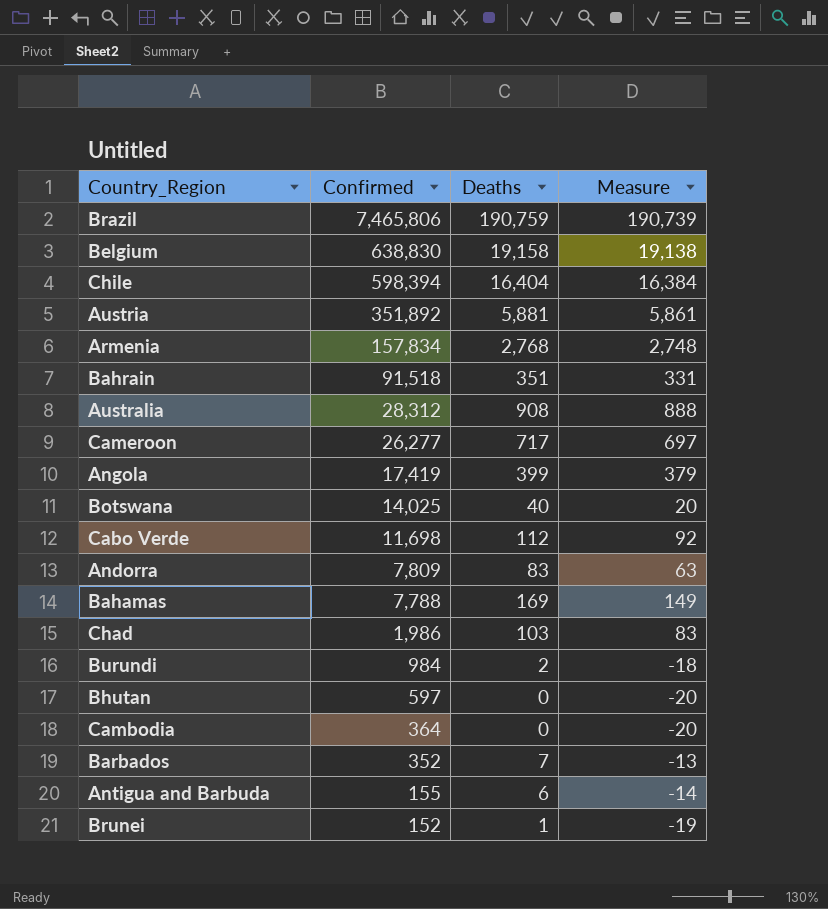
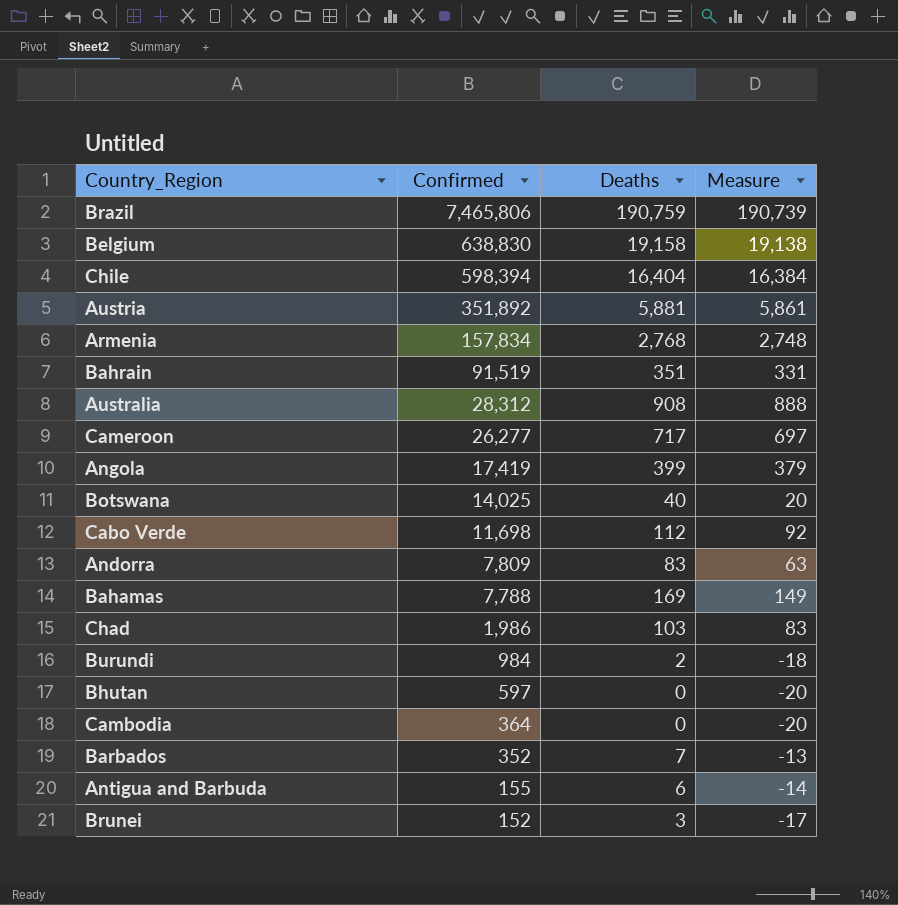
Bahrain | Confirmed: 91,518 -> 91,519
Brunei | Deaths: 1 -> 3
Brunei | Measure: -19 -> -17

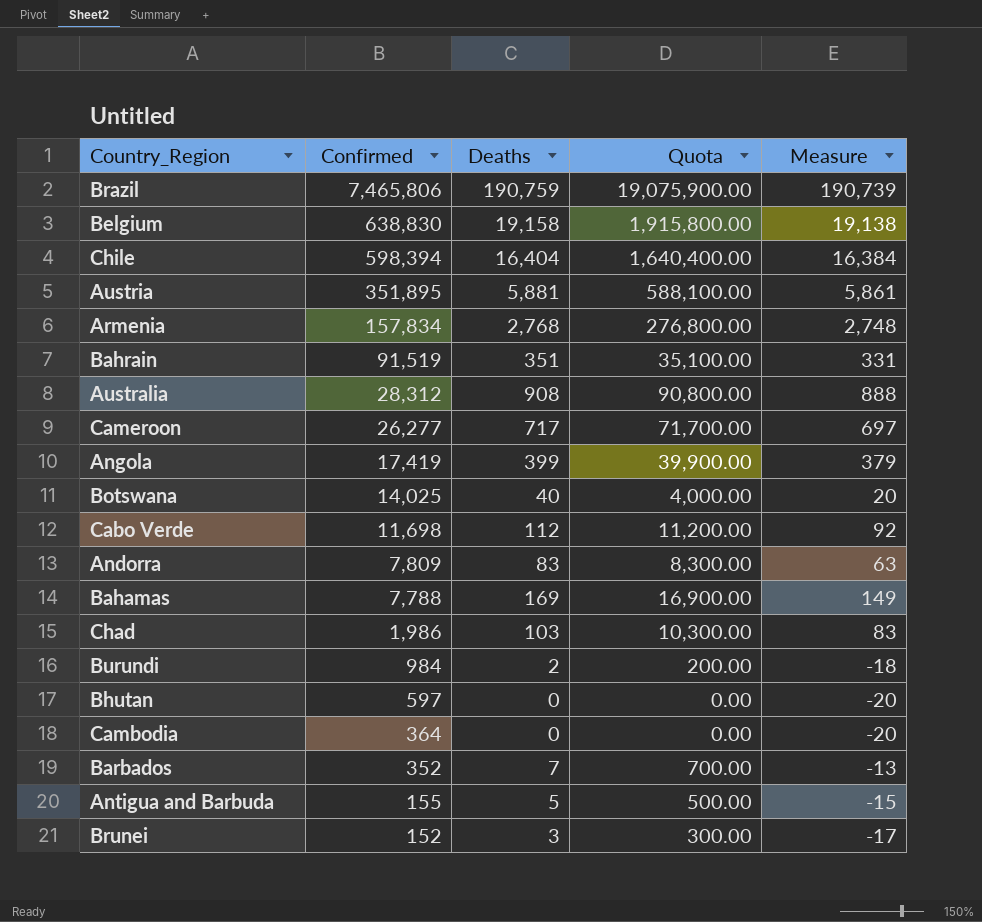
column Quota | formula: none -> [Deaths] * 100
Austria | Confirmed: 351,892 -> 351,895
Antigua and Barbuda | Deaths: 6 -> 5
Antigua and Barbuda | Measure: -14 -> -15

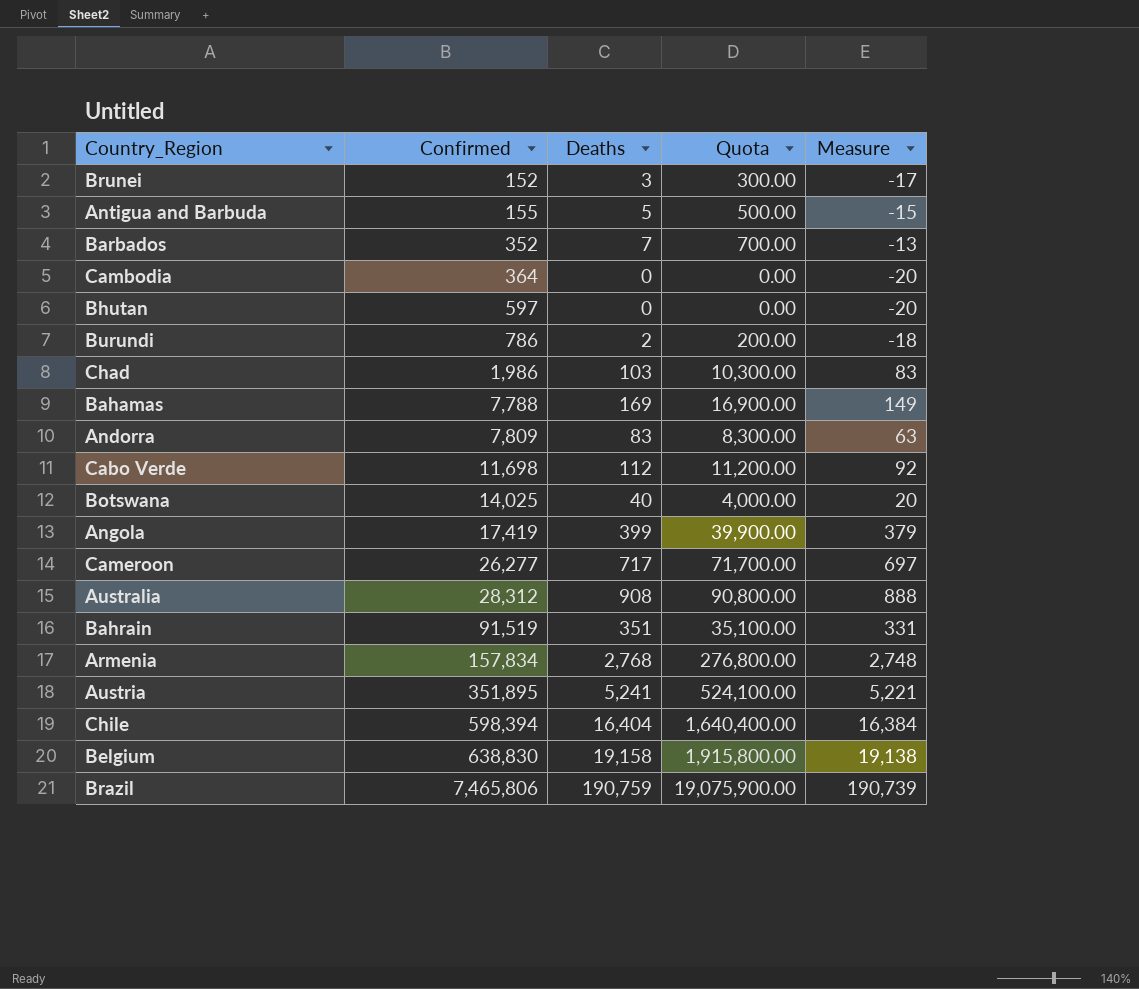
row order: Confirmed descending -> Confirmed ascending
Burundi | Confirmed: 984 -> 786
Austria | Deaths: 5,881 -> 5,241
Austria | Quota: 588,100.00 -> 524,100.00
Austria | Measure: 5,861 -> 5,221

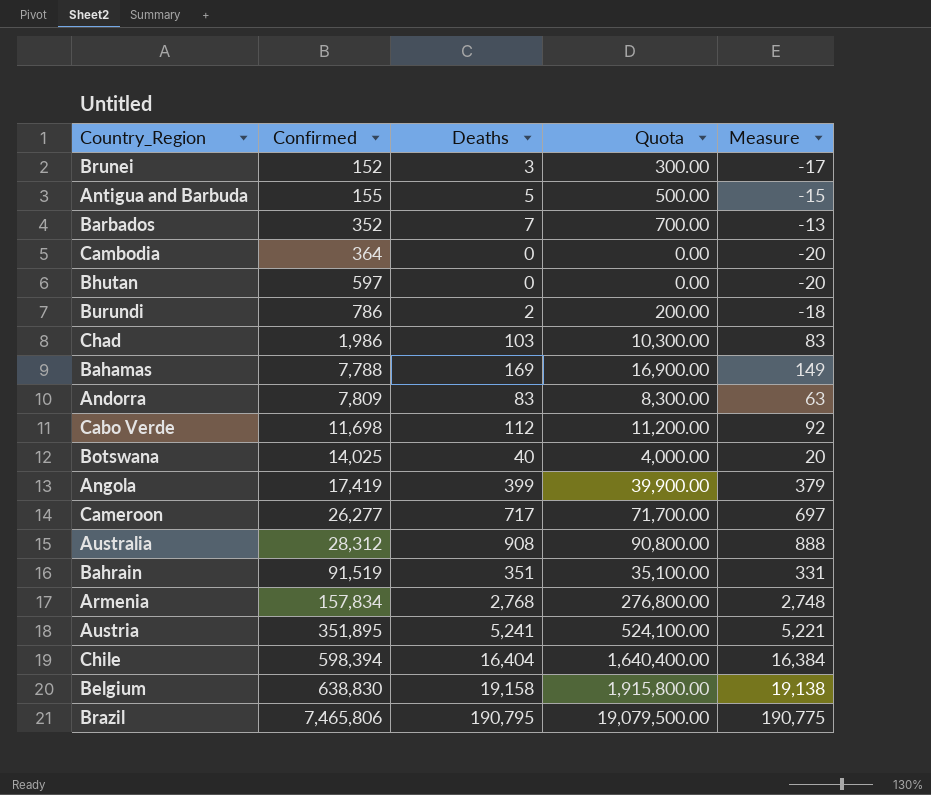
Brazil | Deaths: 190,759 -> 190,795
Brazil | Quota: 19,075,900.00 -> 19,079,500.00
Brazil | Measure: 190,739 -> 190,775

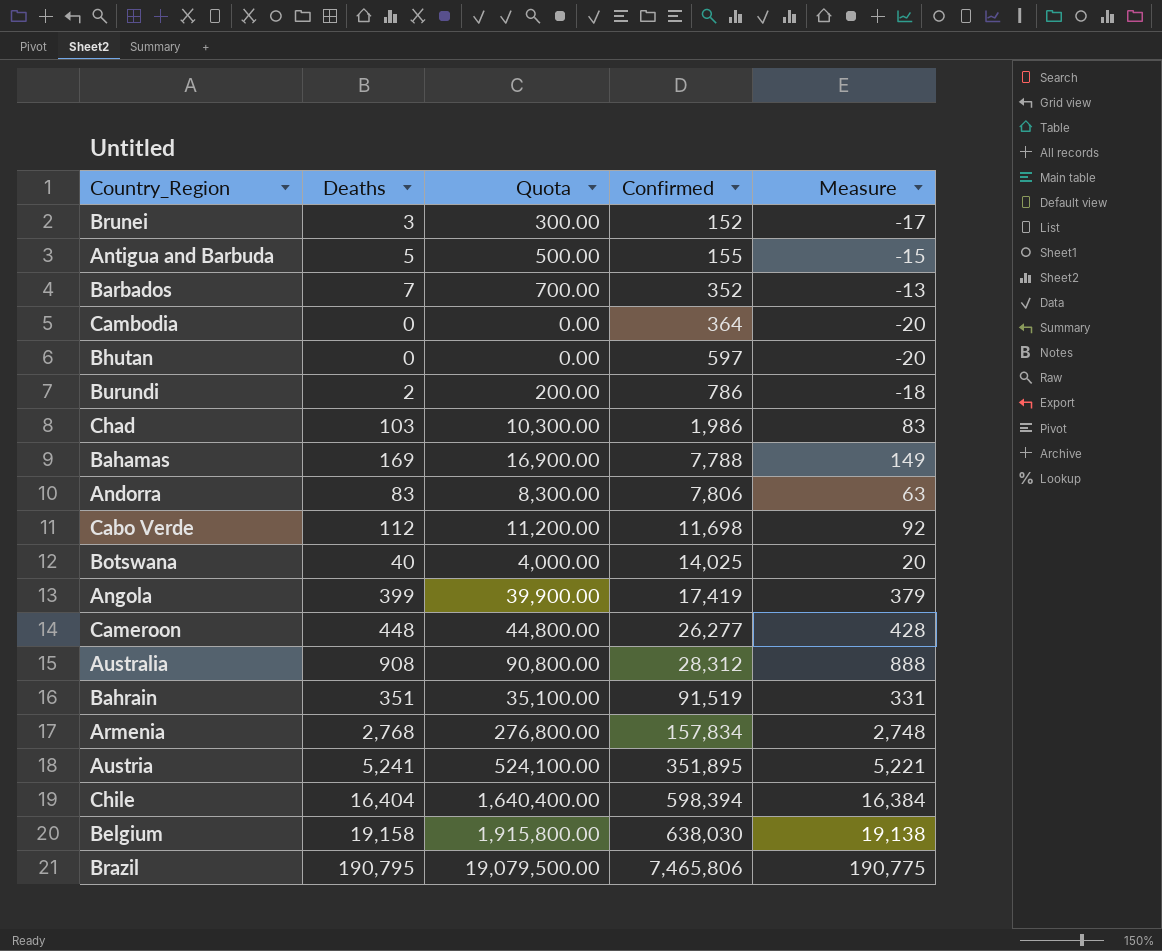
column Confirmed | position: 2 -> 4
Andorra | Confirmed: 7,809 -> 7,806
Cameroon | Deaths: 717 -> 448
Cameroon | Quota: 71,700.00 -> 44,800.00
Cameroon | Measure: 697 -> 428
Belgium | Confirmed: 638,830 -> 638,030

